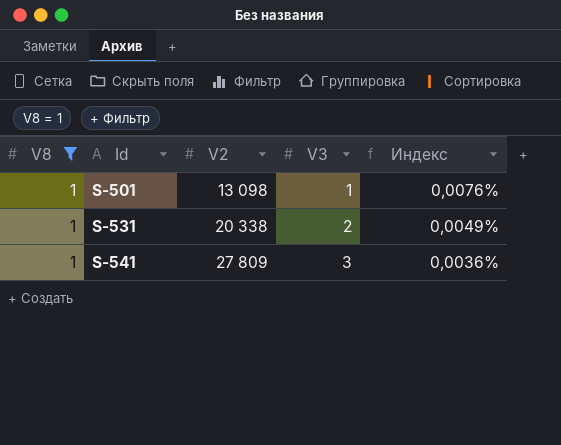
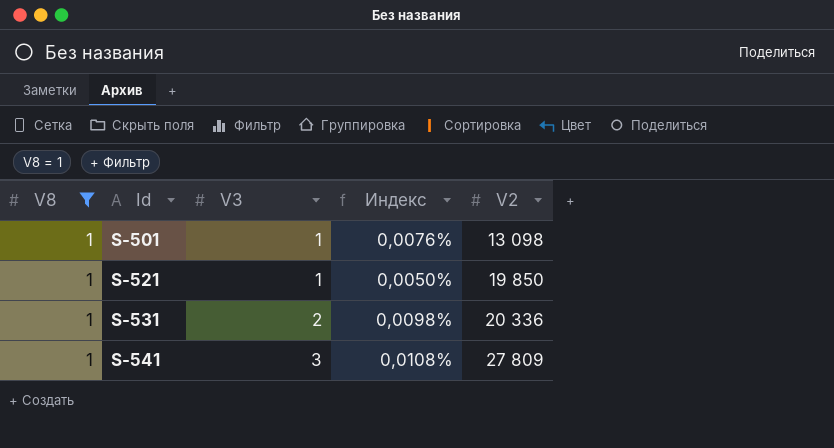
column Индекс | formula: [V8] / [V2] -> [V3] / [V2]
column V2 | position: 3 -> 5
row S-521: none -> 1 | 1 | 0,0050% | 19 850
S-531 | V2: 20 338 -> 20 336

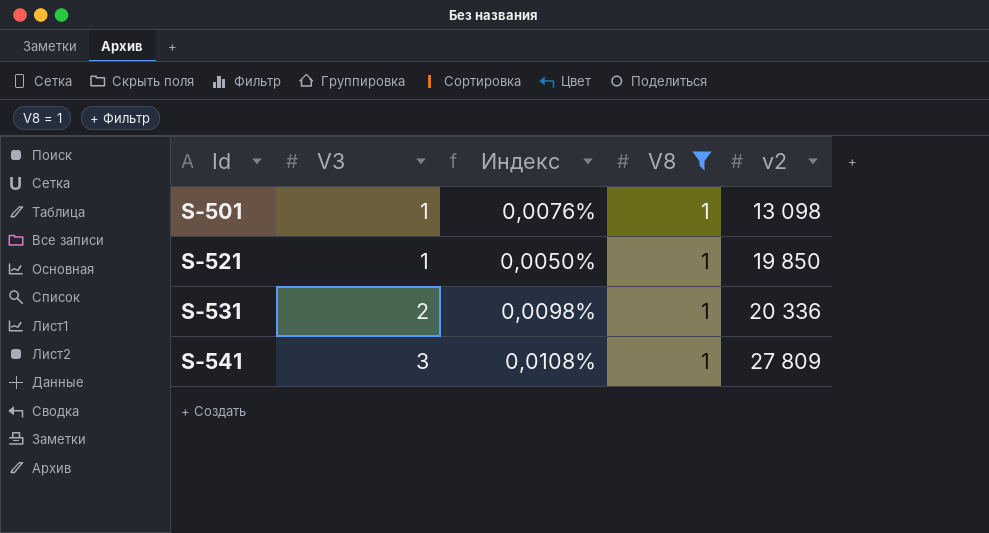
column V8 | position: 1 -> 4
column name: V2 -> v2

